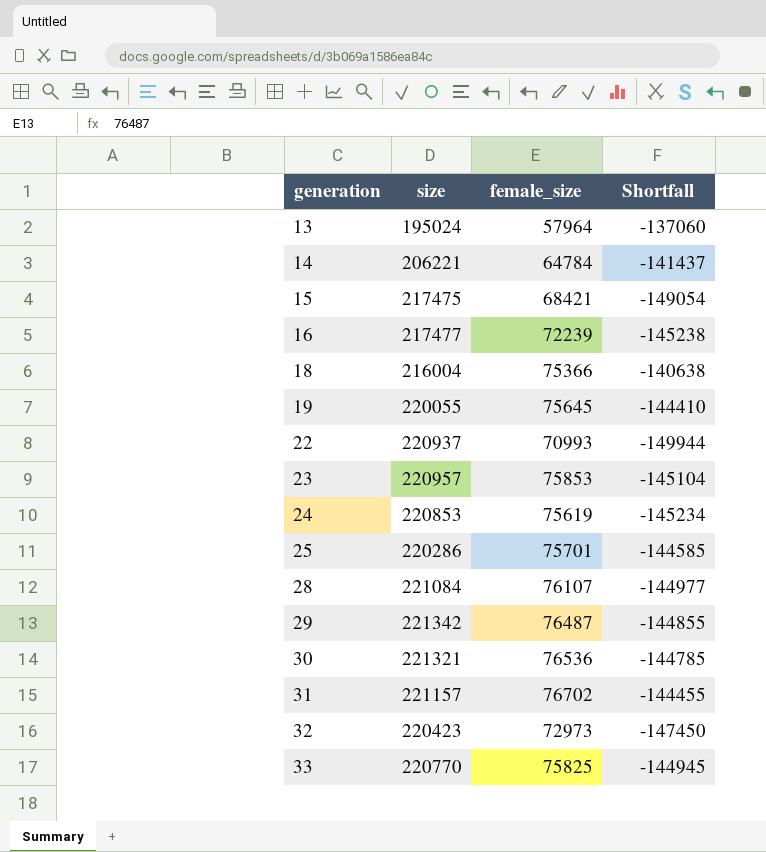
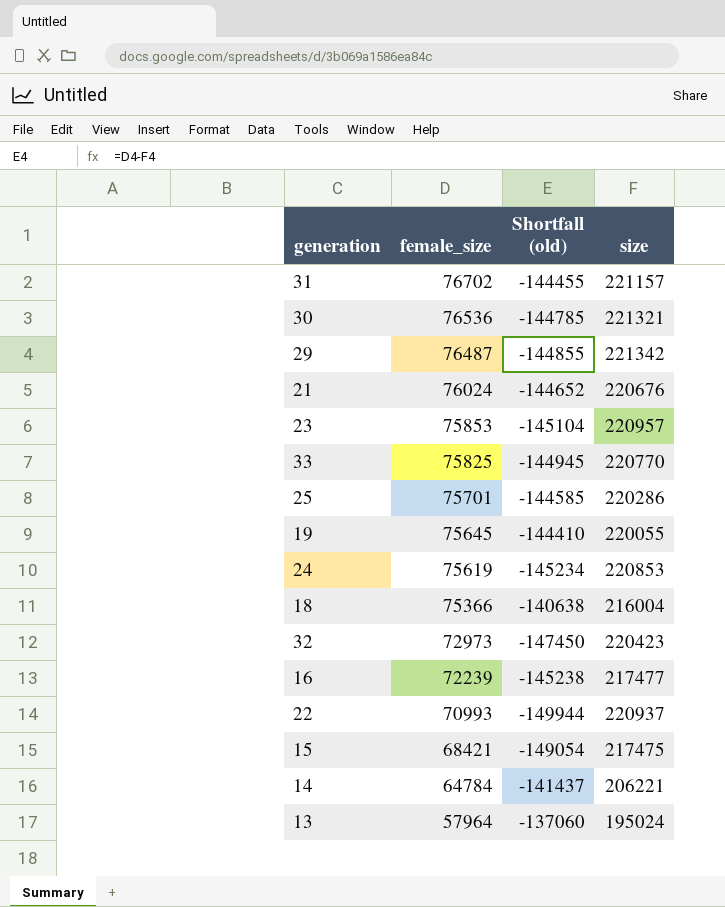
row order: generation ascending -> female_size descending
column name: Shortfall -> Shortfall (old)
column size | position: 2 -> 4
row 28: 221084 | 76107 | -144977 -> none
row 21: none -> 76024 | -144652 | 220676

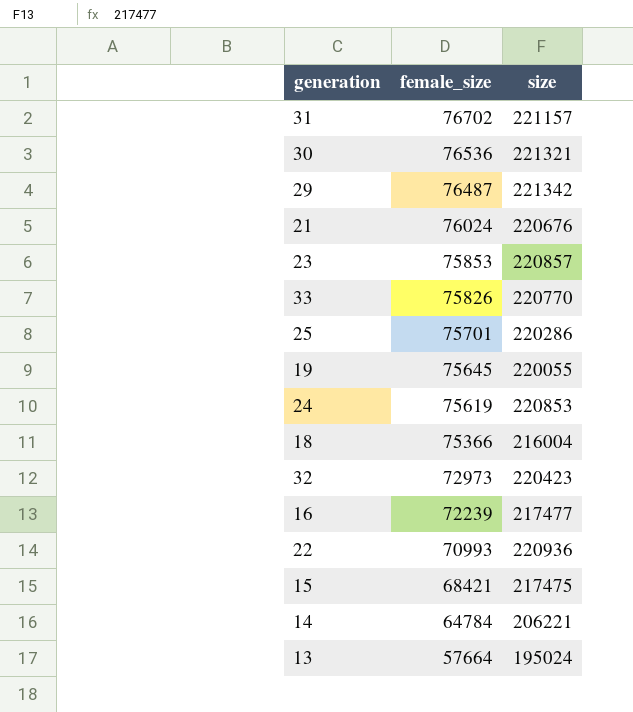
column Shortfall (old) | formula: [female_size] - [size] -> none
23 | size: 220957 -> 220857
33 | female_size: 75825 -> 75826
22 | size: 220937 -> 220936
13 | female_size: 57964 -> 57664

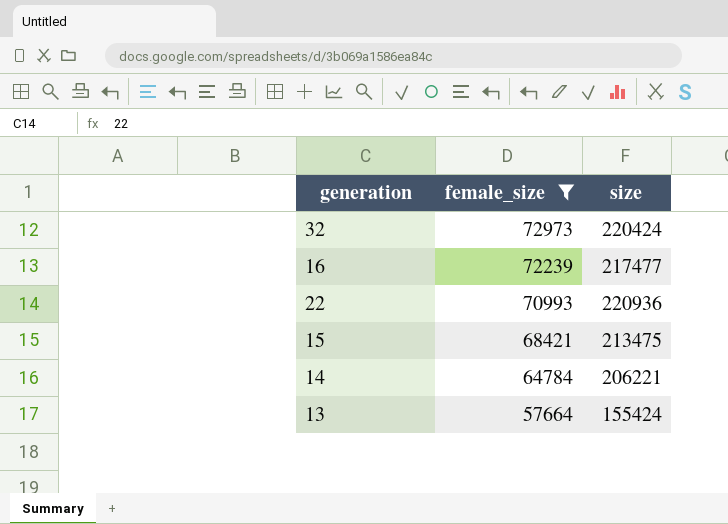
filter: none -> female_size <= 72973
32 | size: 220423 -> 220424
15 | size: 217475 -> 213475
13 | size: 195024 -> 155424

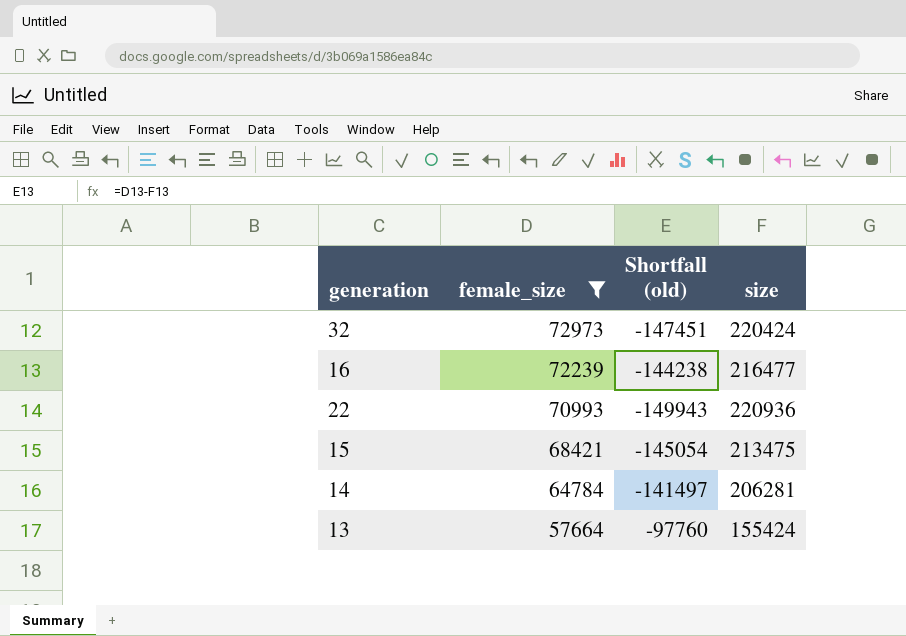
column Shortfall (old) | formula: none -> [female_size] - [size]
16 | size: 217477 -> 216477
14 | size: 206221 -> 206281

